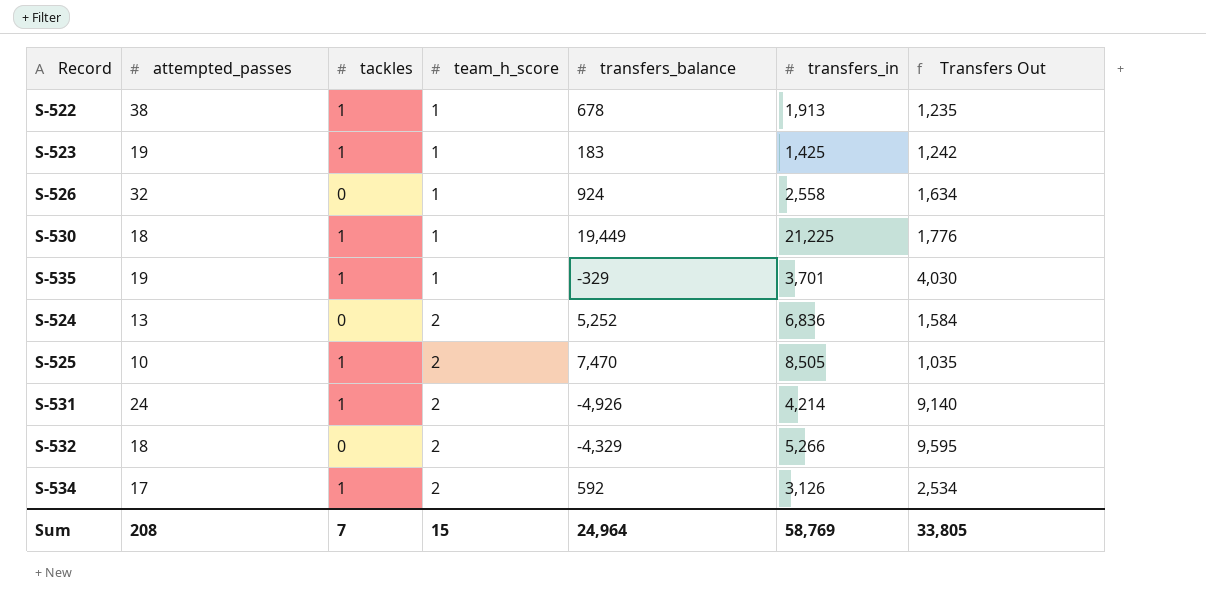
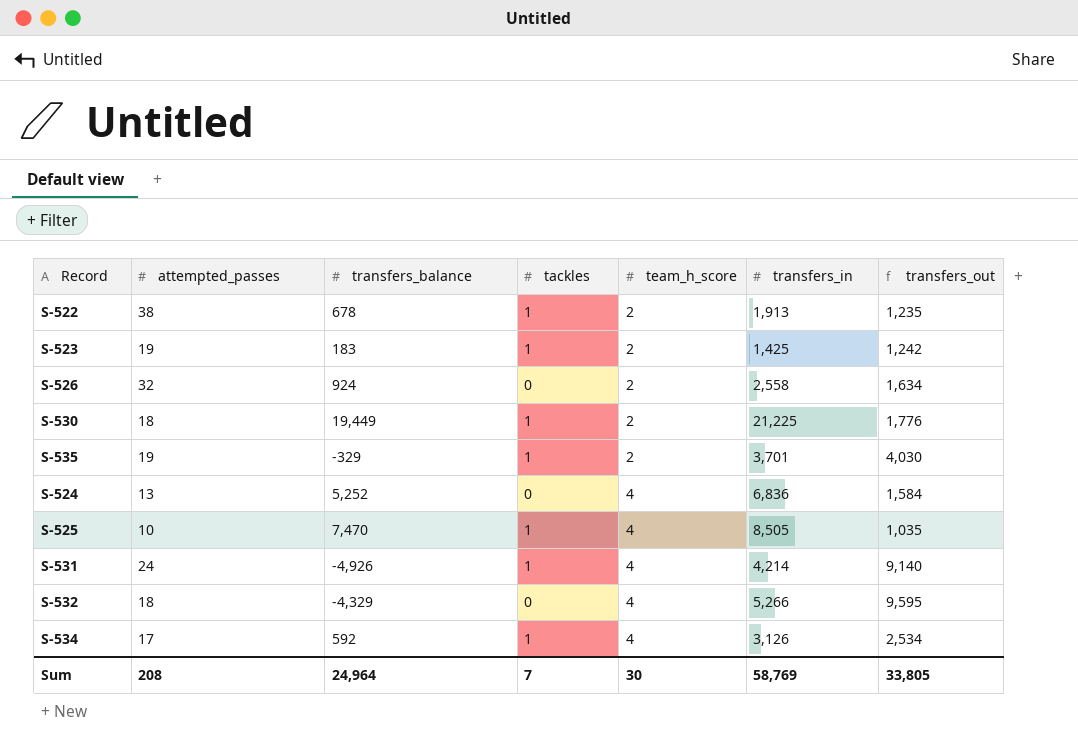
column transfers_balance | position: 5 -> 3
column name: Transfers Out -> transfers_out
S-522 | team_h_score: 1 -> 2
S-523 | team_h_score: 1 -> 2
S-526 | team_h_score: 1 -> 2
S-530 | team_h_score: 1 -> 2
S-535 | team_h_score: 1 -> 2
S-524 | team_h_score: 2 -> 4
S-525 | team_h_score: 2 -> 4
S-531 | team_h_score: 2 -> 4
S-532 | team_h_score: 2 -> 4
S-534 | team_h_score: 2 -> 4
Sum | team_h_score: 15 -> 30

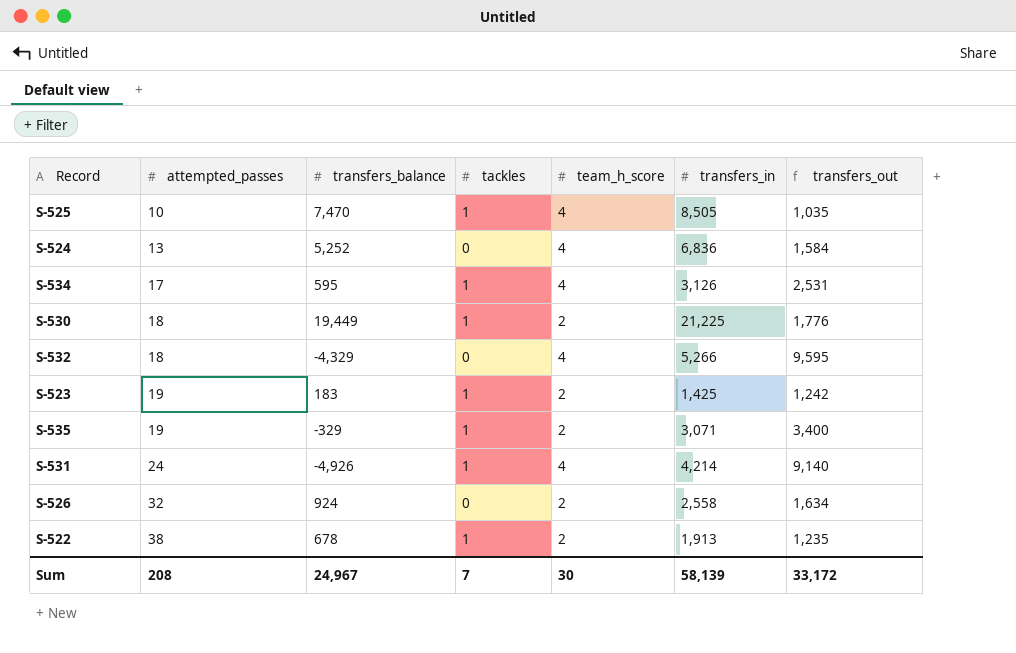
row order: team_h_score ascending -> attempted_passes ascending
S-534 | transfers_balance: 592 -> 595
S-534 | transfers_out: 2,534 -> 2,531
S-535 | transfers_in: 3,701 -> 3,071
S-535 | transfers_out: 4,030 -> 3,400
Sum | transfers_balance: 24,964 -> 24,967
Sum | transfers_in: 58,769 -> 58,139
Sum | transfers_out: 33,805 -> 33,172

